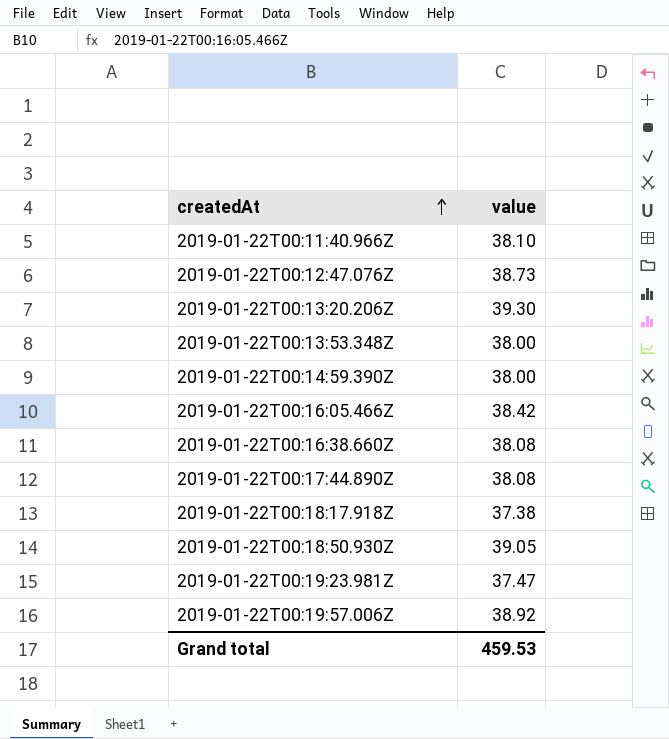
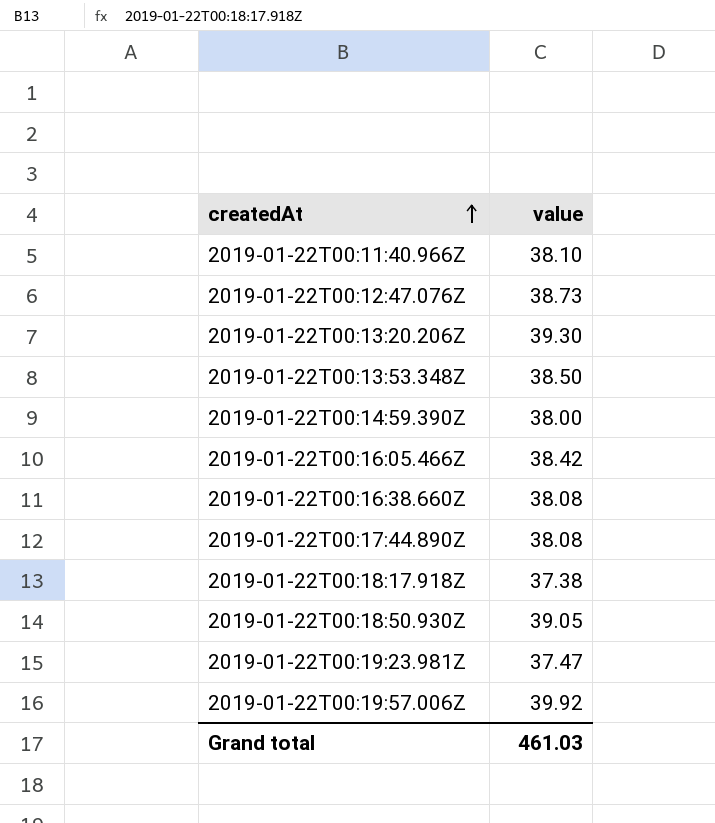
2019-01-22T00:13:53.348Z | value: 38.00 -> 38.50
2019-01-22T00:19:57.006Z | value: 38.92 -> 39.92
Grand total | value: 459.53 -> 461.03

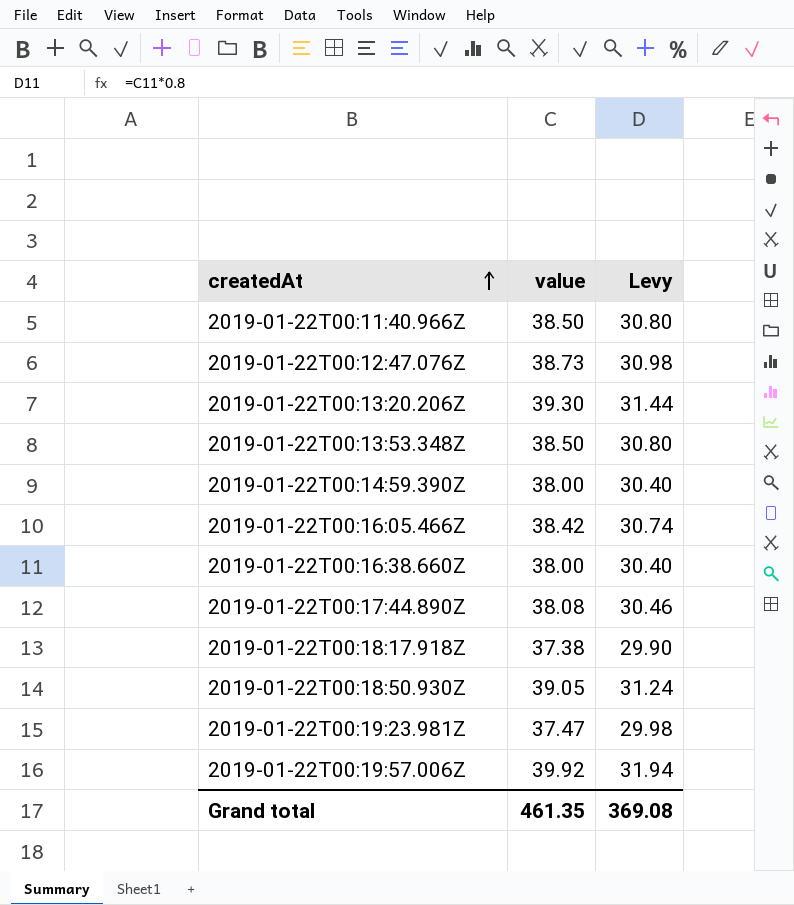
column Levy | formula: none -> [value] * 0.8
2019-01-22T00:11:40.966Z | value: 38.10 -> 38.50
2019-01-22T00:16:38.660Z | value: 38.08 -> 38.00
Grand total | value: 461.03 -> 461.35

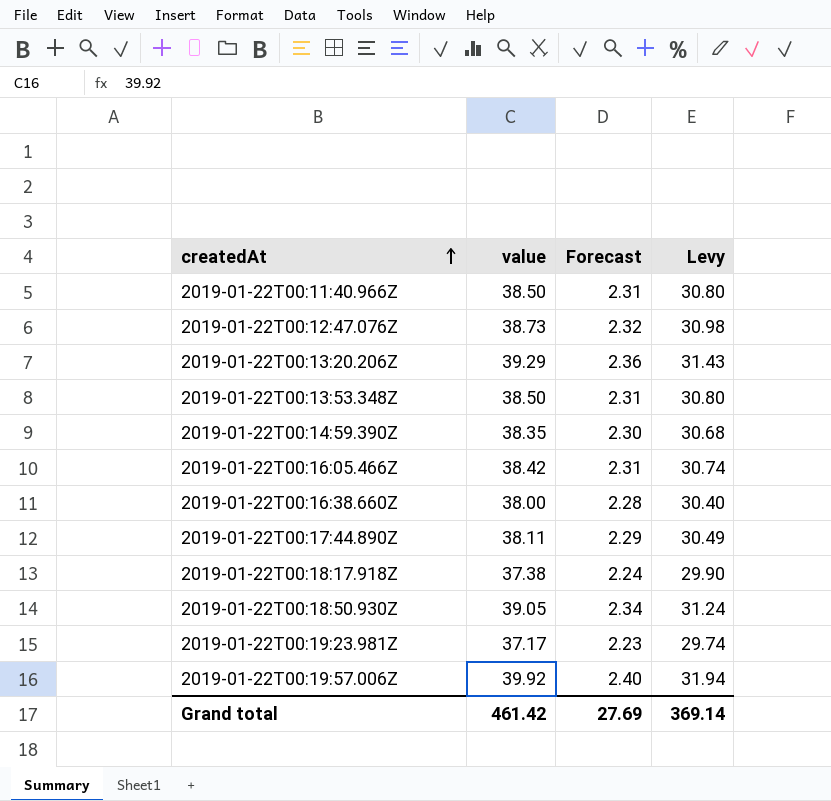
column Forecast | formula: none -> [value] * 0.06
2019-01-22T00:13:20.206Z | value: 39.30 -> 39.29
2019-01-22T00:13:20.206Z | Levy: 31.44 -> 31.43
2019-01-22T00:14:59.390Z | value: 38.00 -> 38.35
2019-01-22T00:14:59.390Z | Levy: 30.40 -> 30.68
2019-01-22T00:17:44.890Z | value: 38.08 -> 38.11
2019-01-22T00:17:44.890Z | Levy: 30.46 -> 30.49
2019-01-22T00:19:23.981Z | value: 37.47 -> 37.17
2019-01-22T00:19:23.981Z | Levy: 29.98 -> 29.74
Grand total | value: 461.35 -> 461.42
Grand total | Levy: 369.08 -> 369.14

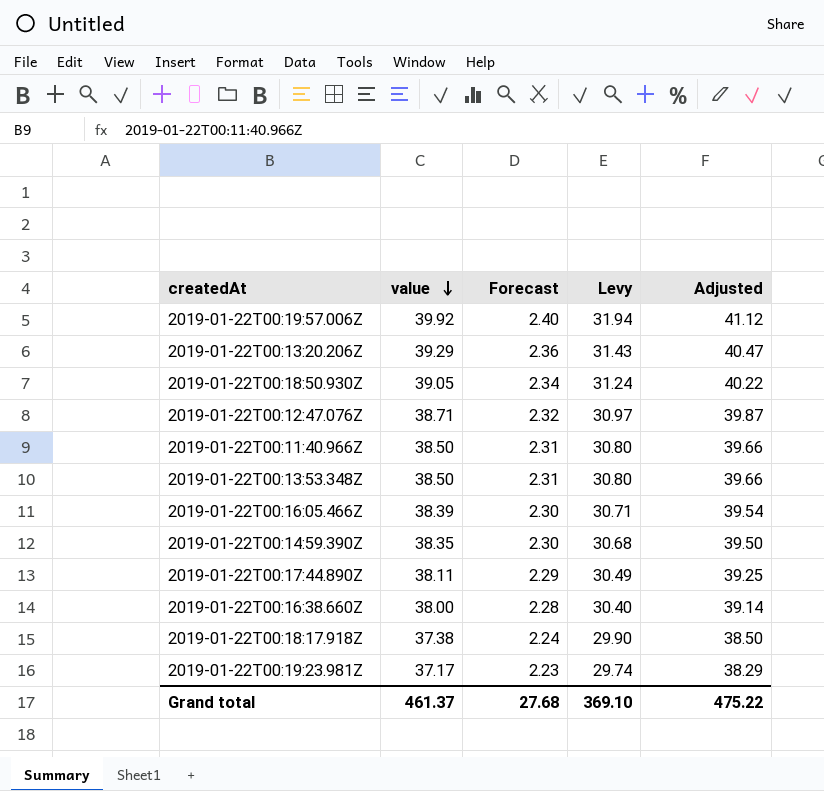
row order: createdAt ascending -> value descending
column Adjusted | formula: none -> [value] * 1.03
2019-01-22T00:12:47.076Z | value: 38.73 -> 38.71
2019-01-22T00:12:47.076Z | Levy: 30.98 -> 30.97
2019-01-22T00:16:05.466Z | value: 38.42 -> 38.39
2019-01-22T00:16:05.466Z | Forecast: 2.31 -> 2.30
2019-01-22T00:16:05.466Z | Levy: 30.74 -> 30.71
Grand total | value: 461.42 -> 461.37
Grand total | Forecast: 27.69 -> 27.68
Grand total | Levy: 369.14 -> 369.10

